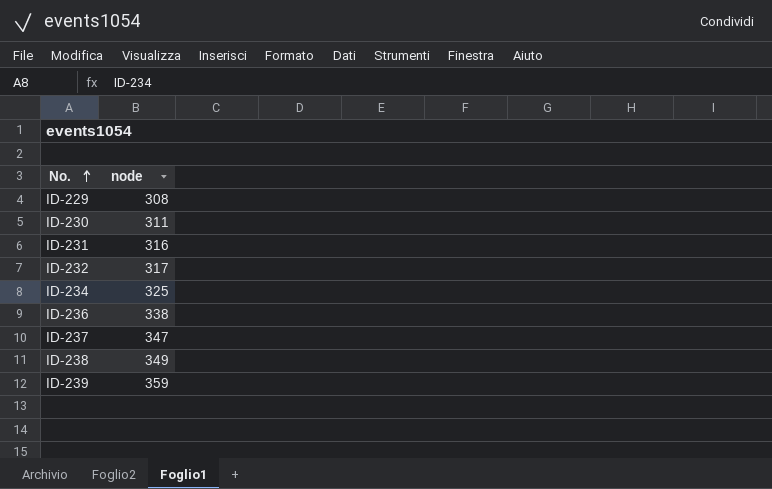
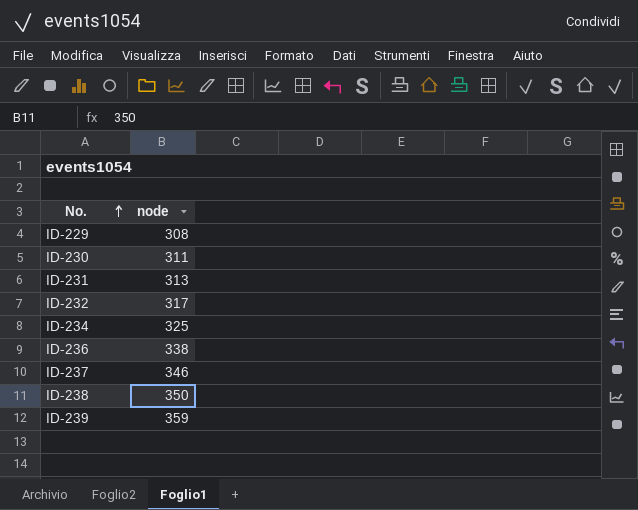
ID-231 | node: 316 -> 313
ID-237 | node: 347 -> 346
ID-238 | node: 349 -> 350

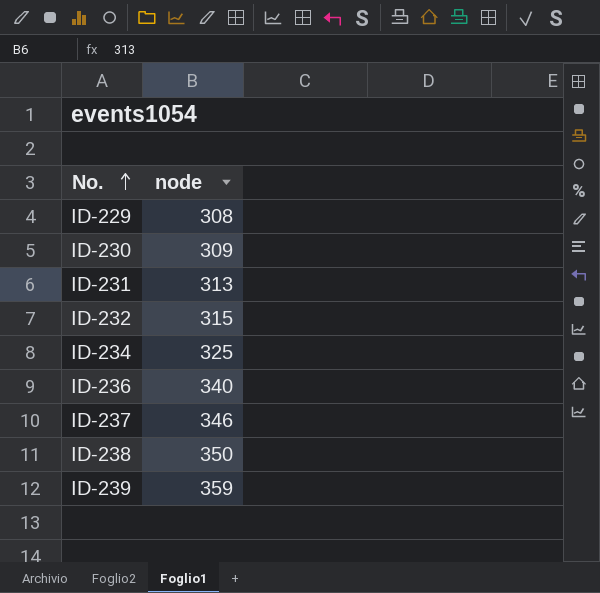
ID-230 | node: 311 -> 309
ID-232 | node: 317 -> 315
ID-236 | node: 338 -> 340

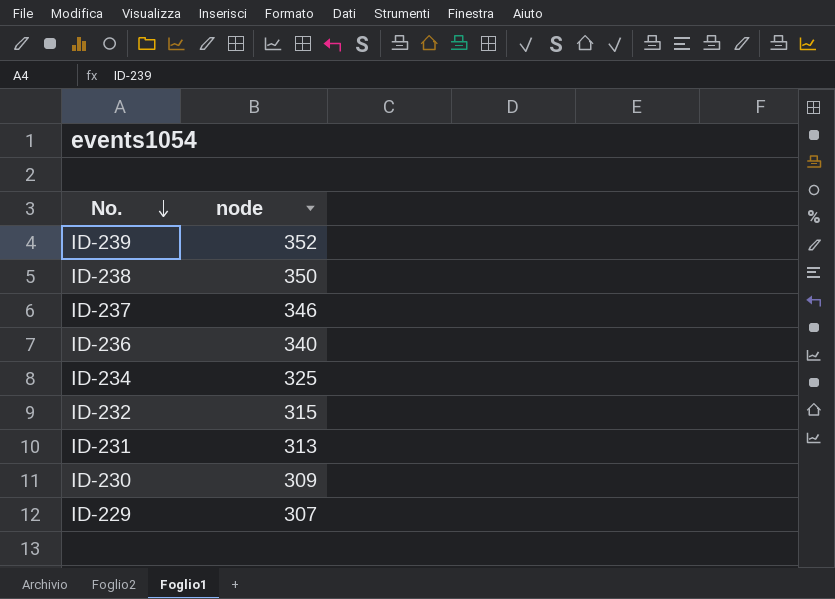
row order: No. ascending -> No. descending
ID-239 | node: 359 -> 352
ID-229 | node: 308 -> 307

